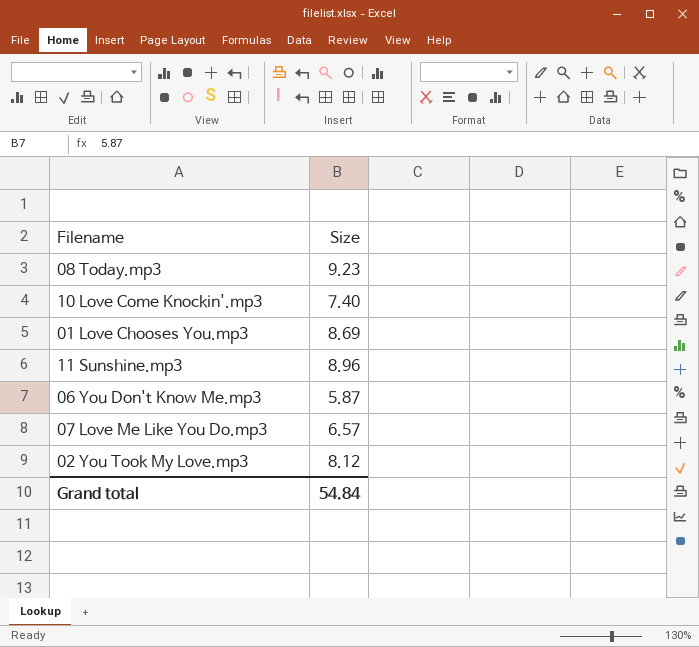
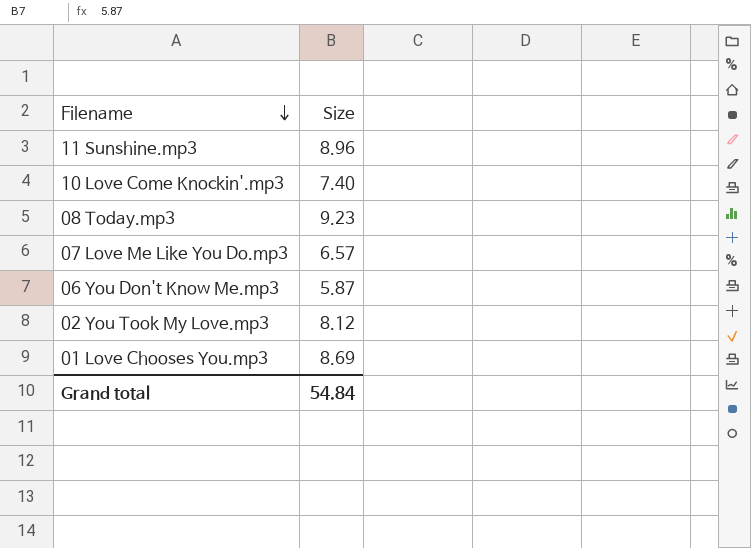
row order: none -> Filename descending

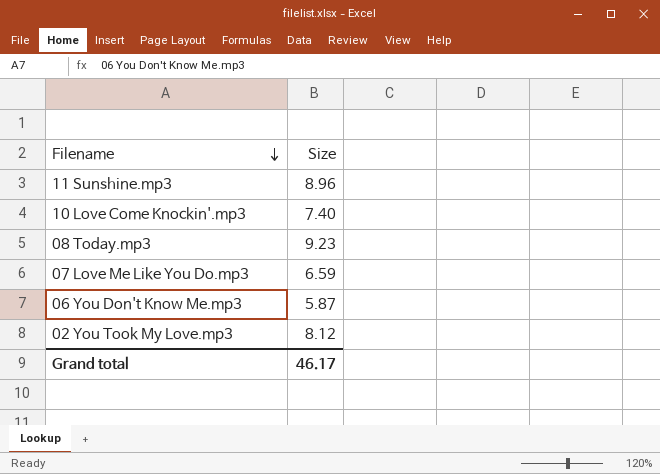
row 01 Love Chooses You.mp3: 8.69 -> none
07 Love Me Like You Do.mp3 | Size: 6.57 -> 6.59
Grand total | Size: 54.84 -> 46.17

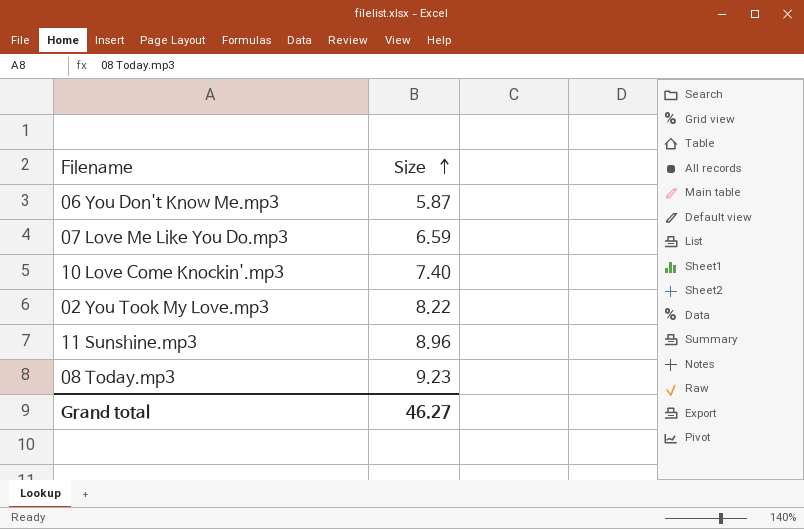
row order: Filename descending -> Size ascending
02 You Took My Love.mp3 | Size: 8.12 -> 8.22
Grand total | Size: 46.17 -> 46.27

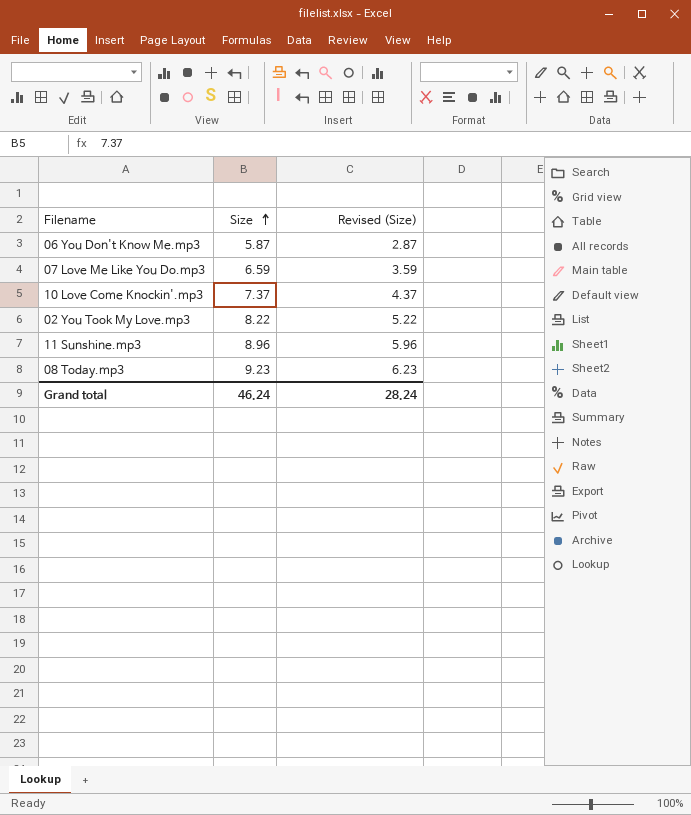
column Revised (Size) | formula: none -> [Size] - 3
10 Love Come Knockin'.mp3 | Size: 7.40 -> 7.37
Grand total | Size: 46.27 -> 46.24

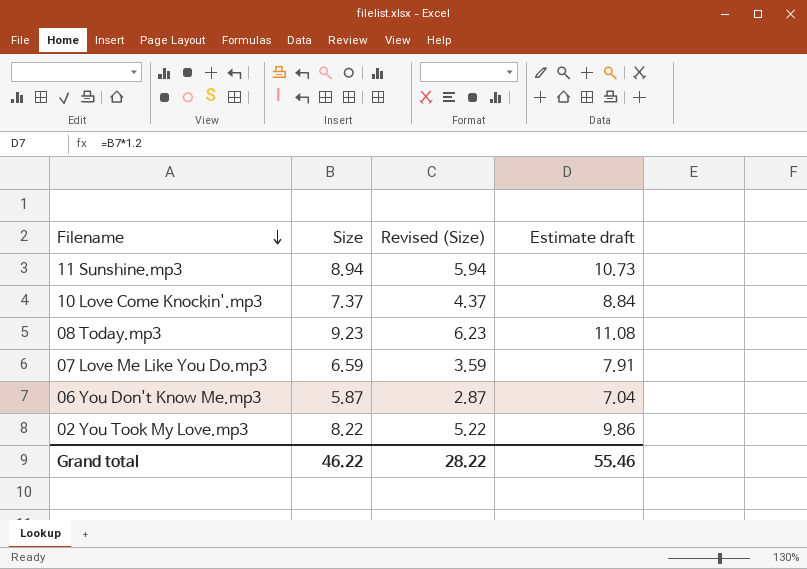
row order: Size ascending -> Filename descending
column Estimate draft | formula: none -> [Size] * 1.2
11 Sunshine.mp3 | Size: 8.96 -> 8.94
11 Sunshine.mp3 | Revised (Size): 5.96 -> 5.94
Grand total | Size: 46.24 -> 46.22
Grand total | Revised (Size): 28.24 -> 28.22

